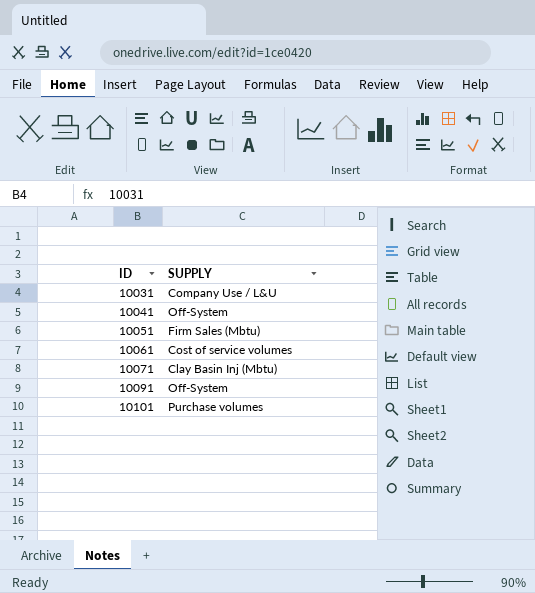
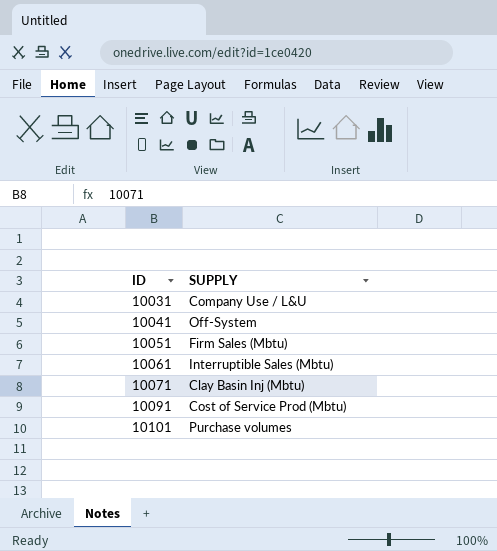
10061 | SUPPLY: Cost of service volumes -> Interruptible Sales (Mbtu)
10091 | SUPPLY: Off-System -> Cost of Service Prod (Mbtu)

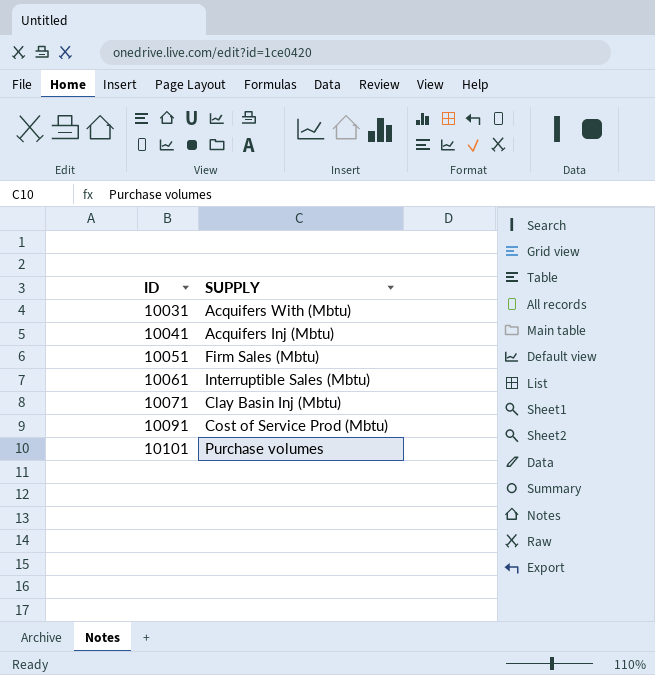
10031 | SUPPLY: Company Use / L&U -> Acquifers With (Mbtu)
10041 | SUPPLY: Off-System -> Acquifers Inj (Mbtu)

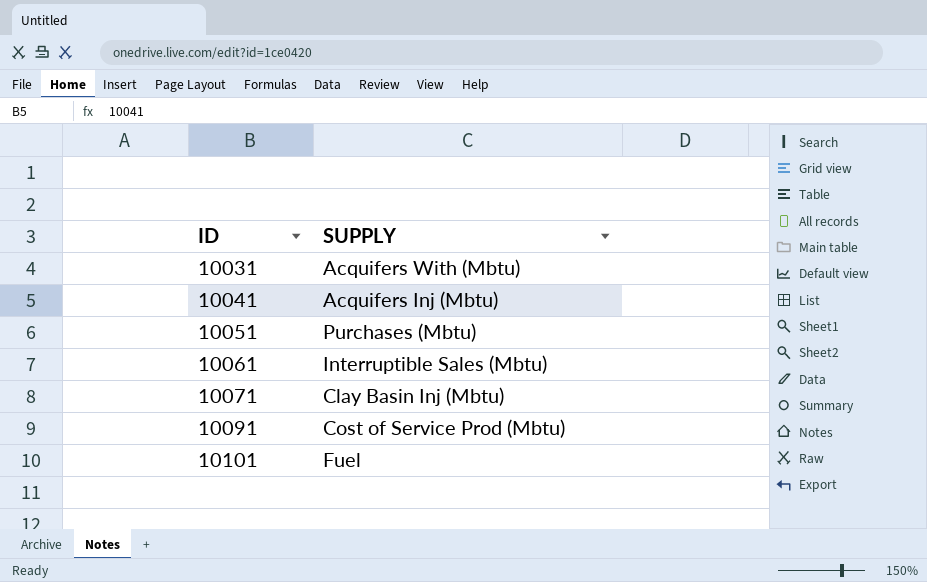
10051 | SUPPLY: Firm Sales (Mbtu) -> Purchases (Mbtu)
10101 | SUPPLY: Purchase volumes -> Fuel

